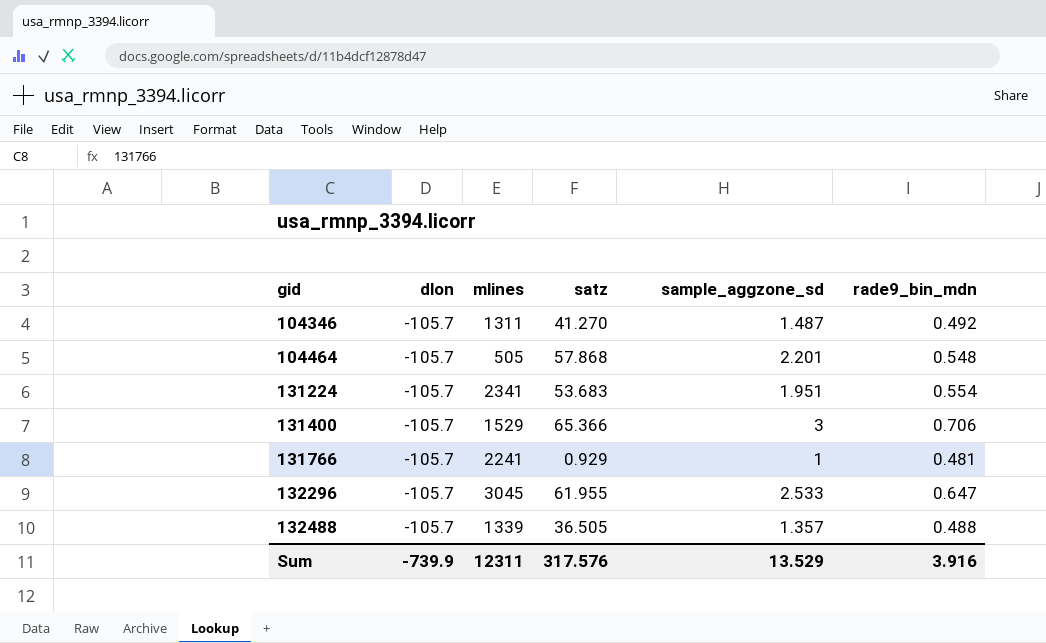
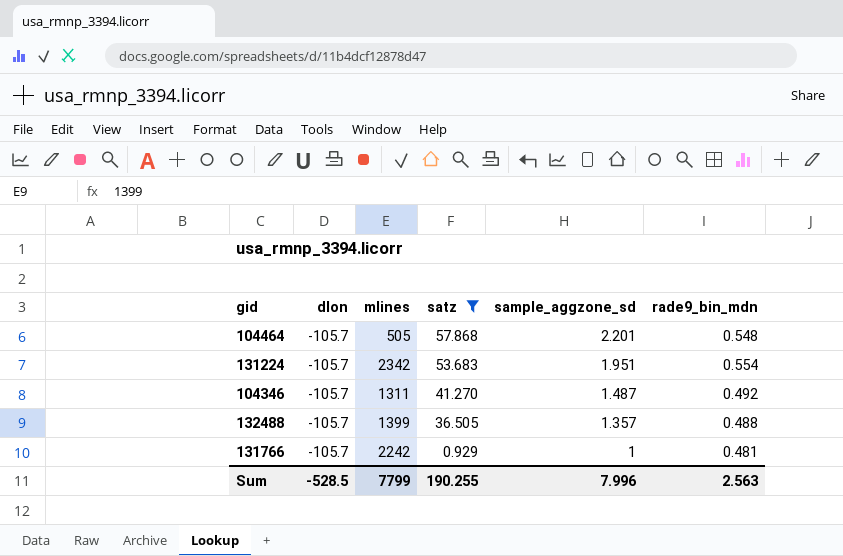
filter: none -> satz <= 57.868
row order: gid ascending -> satz descending
131224 | mlines: 2341 -> 2342
132488 | mlines: 1339 -> 1399
131766 | mlines: 2241 -> 2242
Sum | dlon: -739.9 -> -528.5
Sum | mlines: 12311 -> 7799
Sum | satz: 317.576 -> 190.255
Sum | sample_aggzone_sd: 13.529 -> 7.996
Sum | rade9_bin_mdn: 3.916 -> 2.563

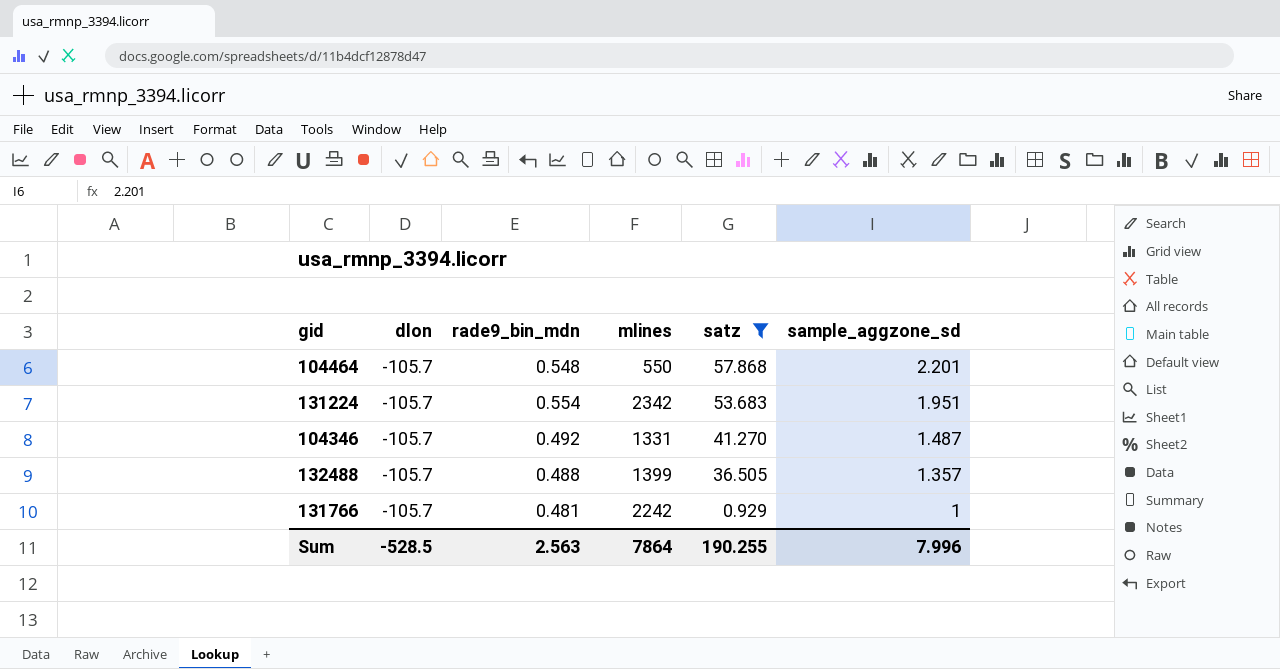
column rade9_bin_mdn | position: 6 -> 3
104464 | mlines: 505 -> 550
104346 | mlines: 1311 -> 1331
Sum | mlines: 7799 -> 7864

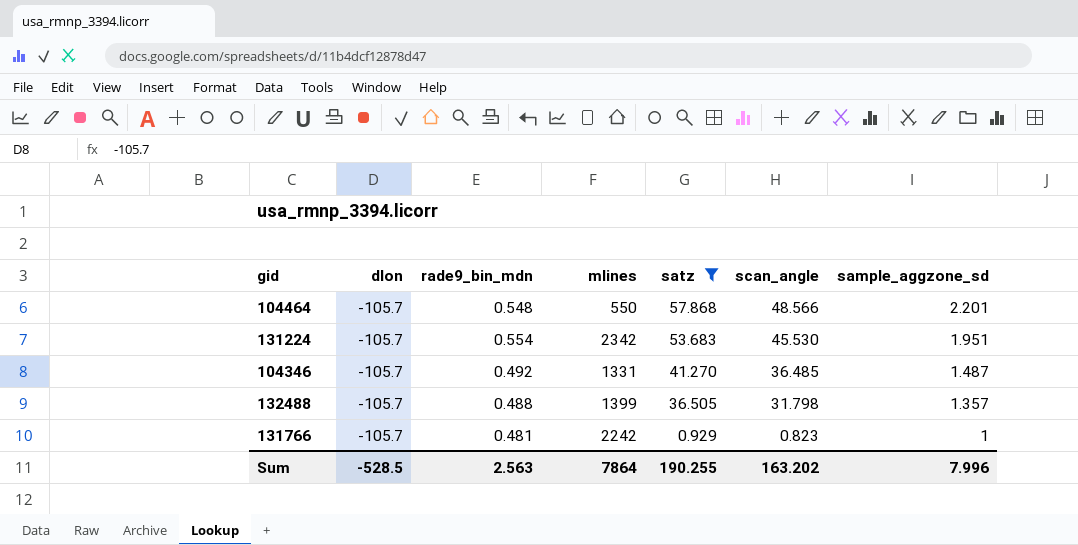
column scan_angle | position: none -> 6

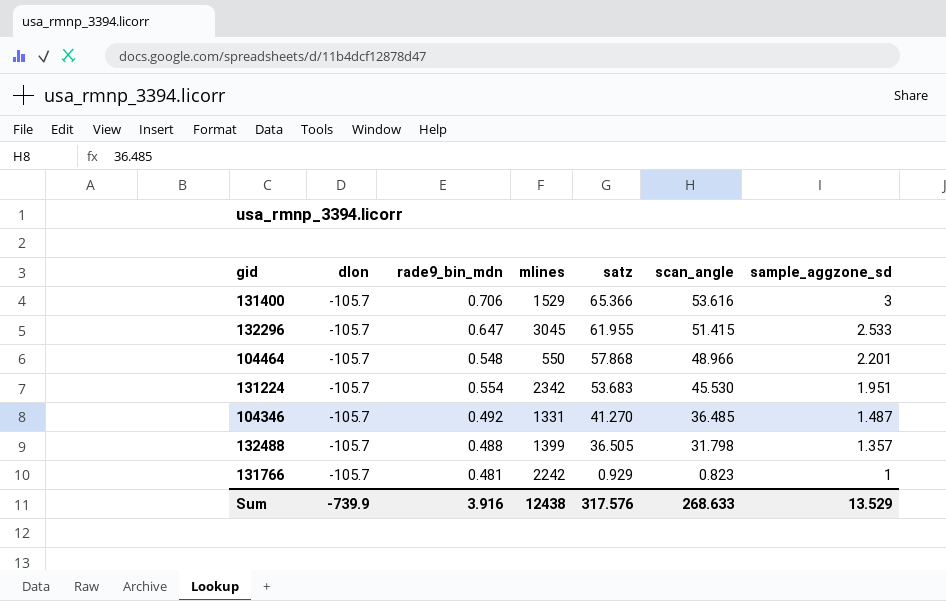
filter: satz <= 57.868 -> none
104464 | scan_angle: 48.566 -> 48.966
Sum | dlon: -528.5 -> -739.9
Sum | rade9_bin_mdn: 2.563 -> 3.916
Sum | mlines: 7864 -> 12438
Sum | satz: 190.255 -> 317.576
Sum | scan_angle: 163.202 -> 268.633
Sum | sample_aggzone_sd: 7.996 -> 13.529

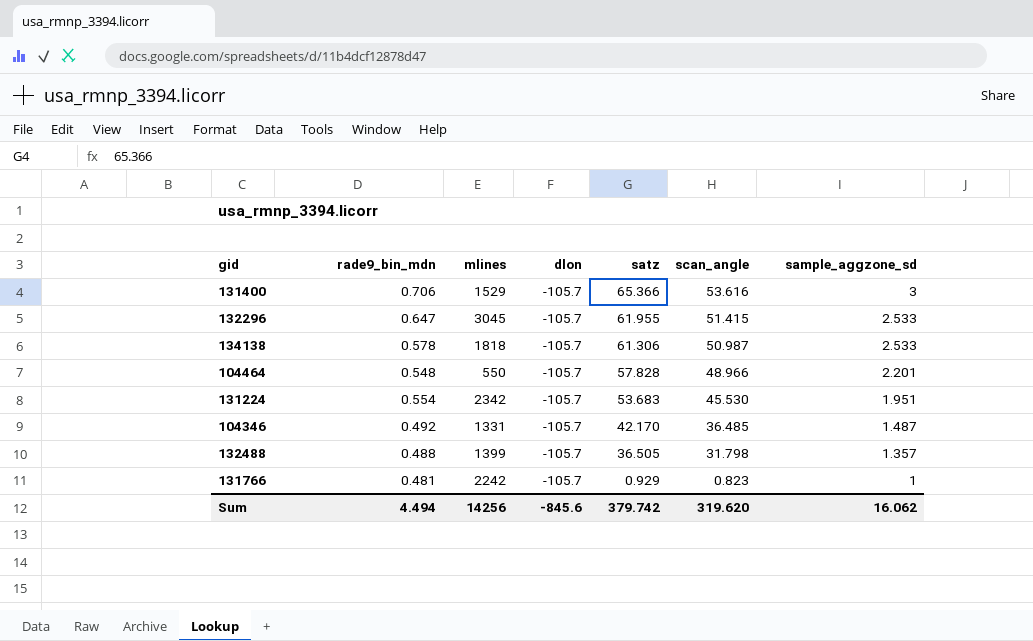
column dlon | position: 2 -> 4
row 134138: none -> 0.578 | 1818 | -105.7 | 61.306 | 50.987 | 2.533
104464 | satz: 57.868 -> 57.828
104346 | satz: 41.270 -> 42.170
Sum | rade9_bin_mdn: 3.916 -> 4.494
Sum | mlines: 12438 -> 14256
Sum | dlon: -739.9 -> -845.6
Sum | satz: 317.576 -> 379.742
Sum | scan_angle: 268.633 -> 319.620
Sum | sample_aggzone_sd: 13.529 -> 16.062

